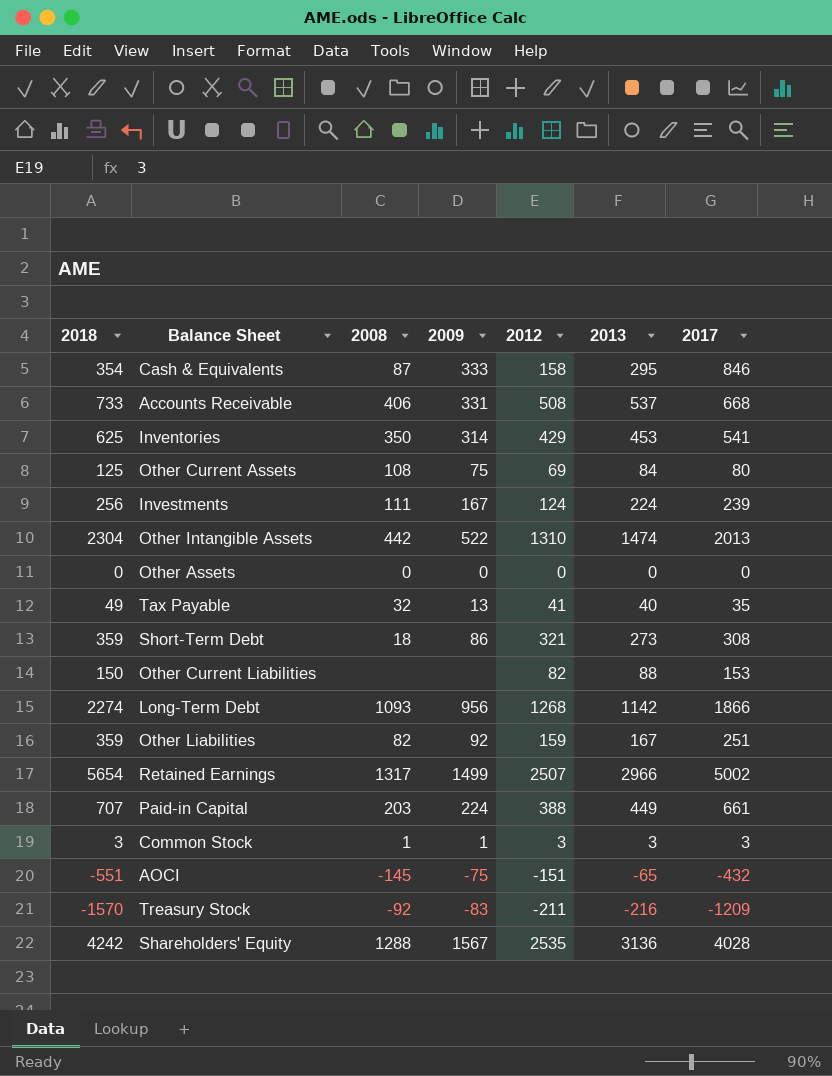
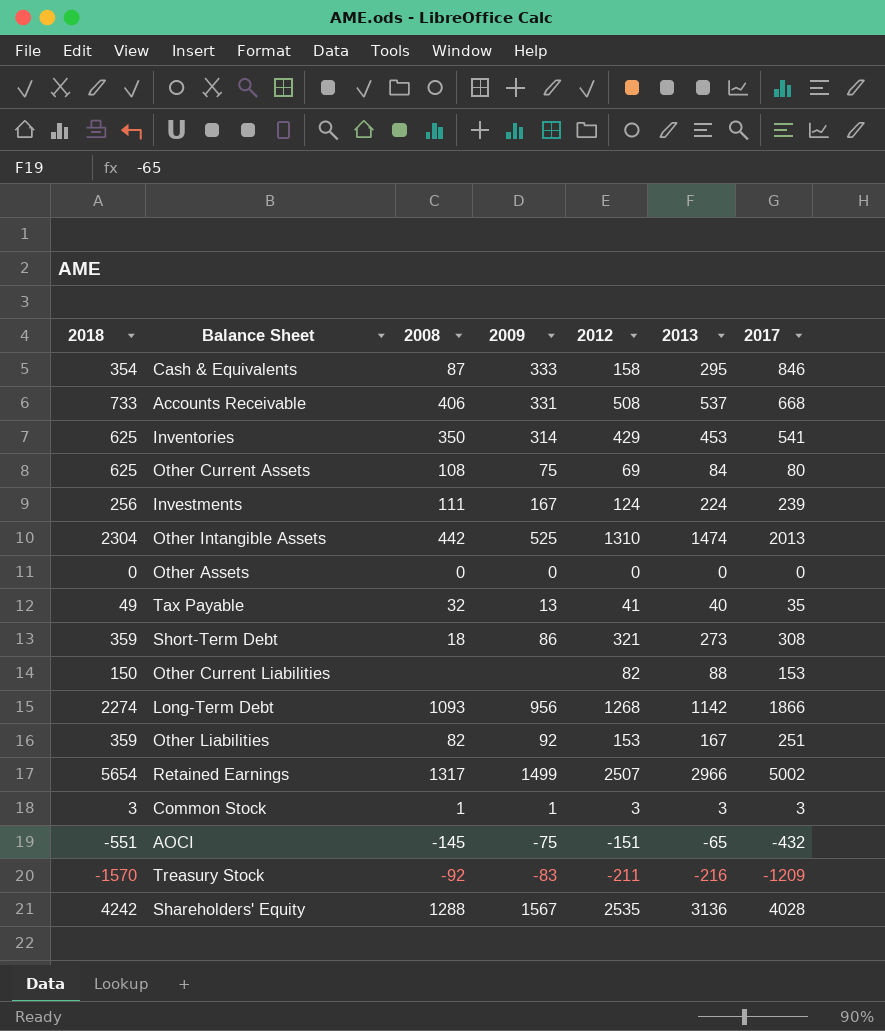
row Paid-in Capital: 707 | 203 | 224 | 388 | 449 | 661 -> none
Other Current Assets | 2018: 125 -> 625
Other Intangible Assets | 2009: 522 -> 525
Other Liabilities | 2012: 159 -> 153

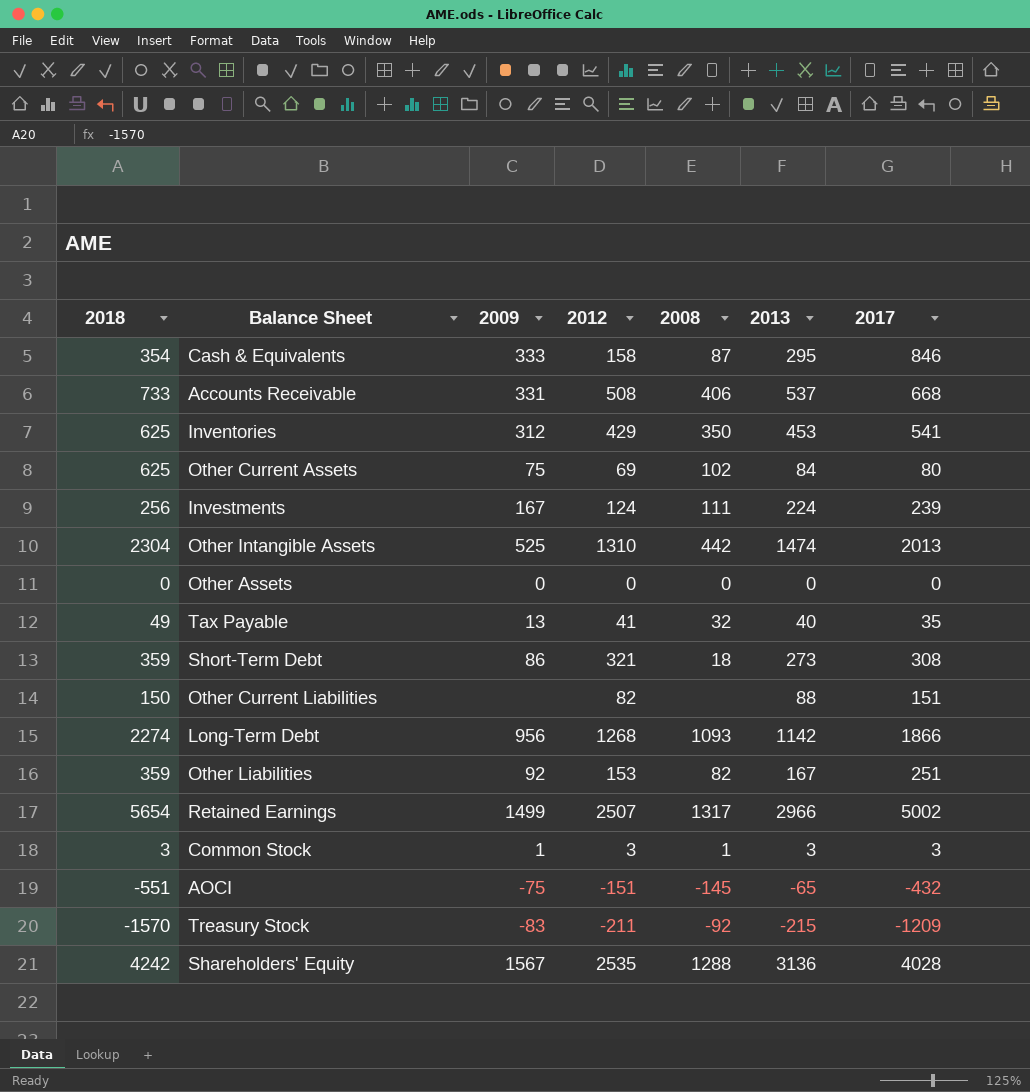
column 2008 | position: 3 -> 5
Inventories | 2009: 314 -> 312
Other Current Assets | 2008: 108 -> 102
Other Current Liabilities | 2017: 153 -> 151
Treasury Stock | 2013: -216 -> -215

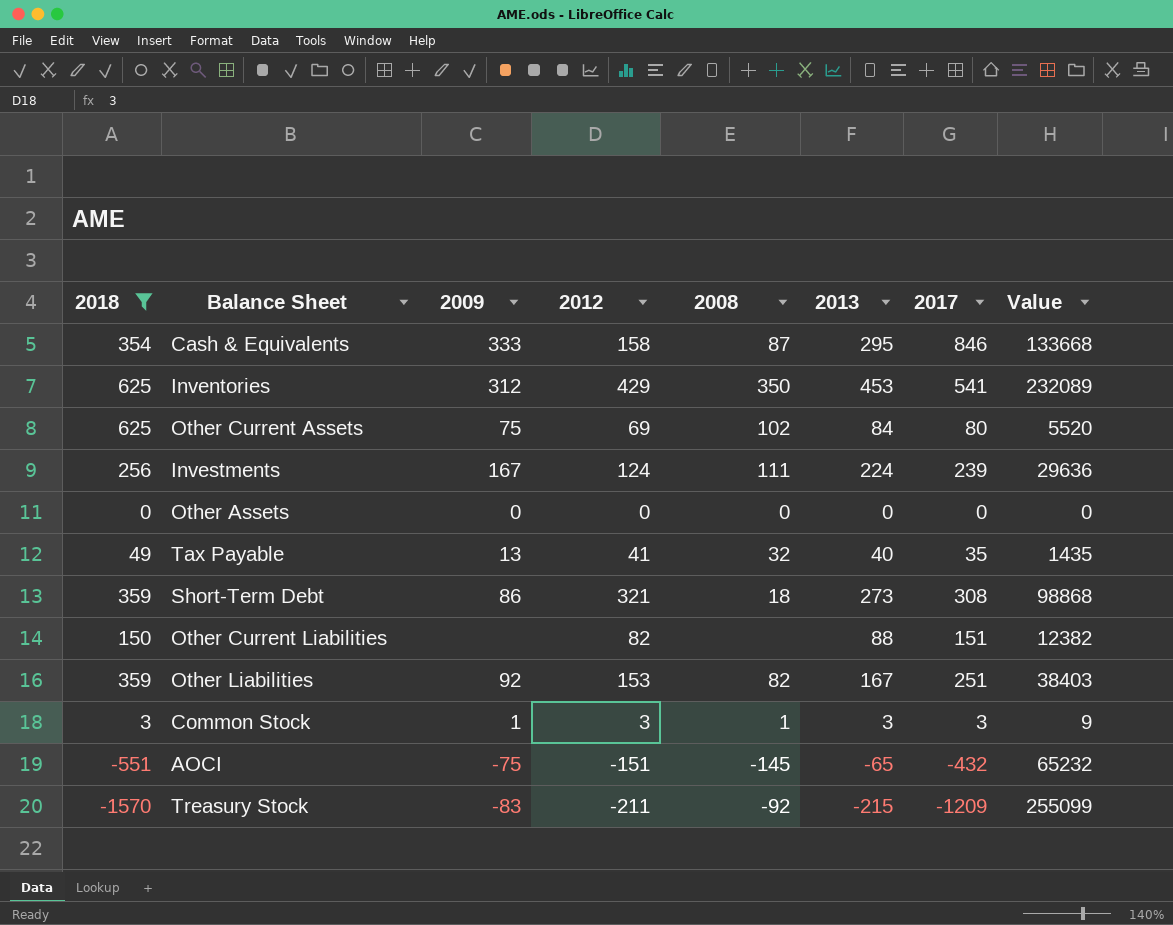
filter: none -> 2018 <= 625
column Value | formula: none -> [2012] * [2017]

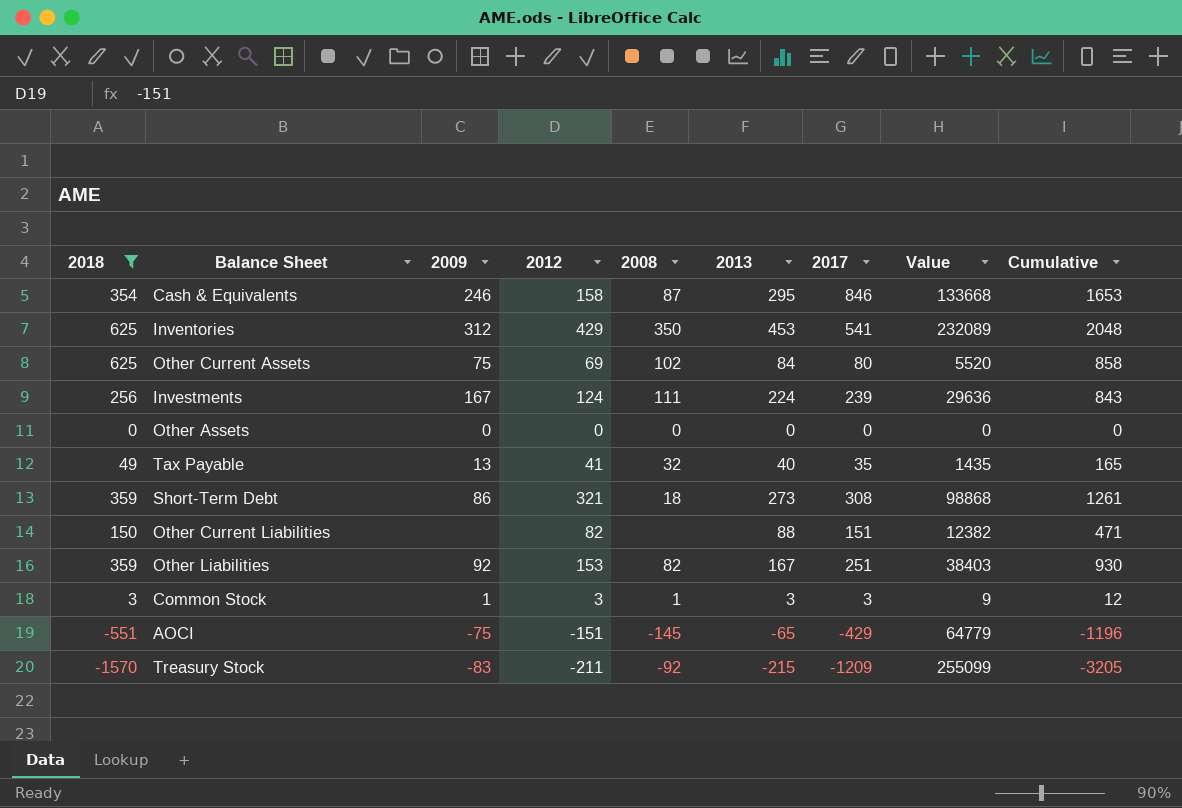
column Cumulative | formula: none -> [2018] + [2012] + [2013] + [2017]
Cash & Equivalents | 2009: 333 -> 246
AOCI | 2017: -432 -> -429
AOCI | Value: 65232 -> 64779

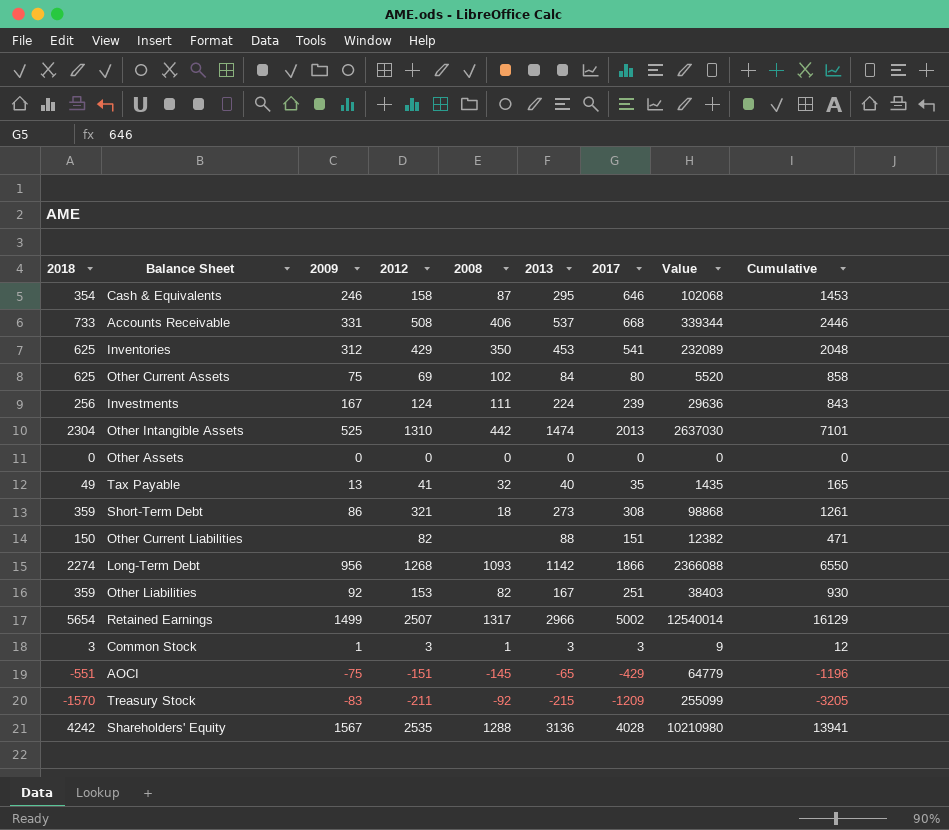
filter: 2018 <= 625 -> none
Cash & Equivalents | 2017: 846 -> 646
Cash & Equivalents | Value: 133668 -> 102068
Cash & Equivalents | Cumulative: 1653 -> 1453

